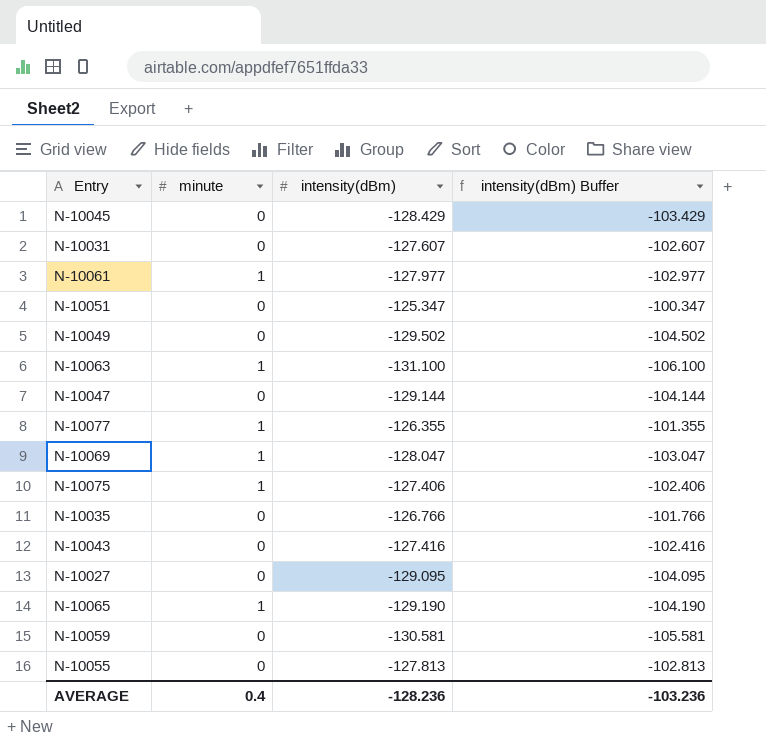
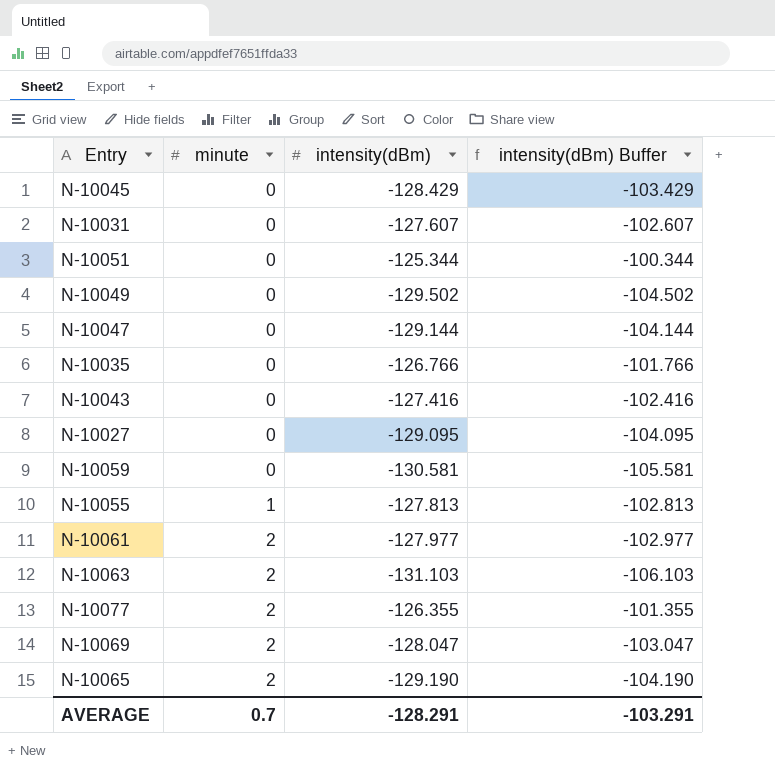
row order: none -> minute ascending
row N-10075: 1 | -127.406 | -102.406 -> none
N-10051 | intensity(dBm): -125.347 -> -125.344
N-10051 | intensity(dBm) Buffer: -100.347 -> -100.344
N-10055 | minute: 0 -> 1
N-10061 | minute: 1 -> 2
N-10063 | minute: 1 -> 2
N-10063 | intensity(dBm): -131.100 -> -131.103
N-10063 | intensity(dBm) Buffer: -106.100 -> -106.103
N-10077 | minute: 1 -> 2
N-10069 | minute: 1 -> 2
N-10065 | minute: 1 -> 2
AVERAGE | minute: 0.4 -> 0.7
AVERAGE | intensity(dBm): -128.236 -> -128.291
AVERAGE | intensity(dBm) Buffer: -103.236 -> -103.291

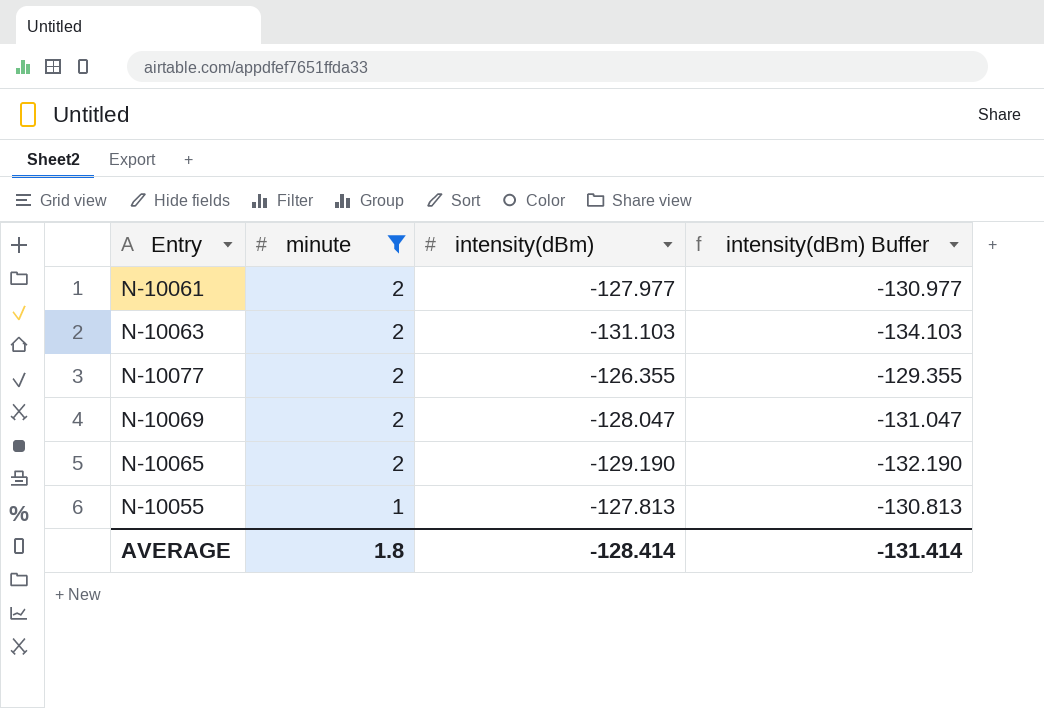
filter: none -> minute != 0
row order: minute ascending -> minute descending
column intensity(dBm) Buffer | formula: [intensity(dBm)] + 25 -> [intensity(dBm)] - 3
AVERAGE | minute: 0.7 -> 1.8
AVERAGE | intensity(dBm): -128.291 -> -128.414
AVERAGE | intensity(dBm) Buffer: -103.291 -> -131.414

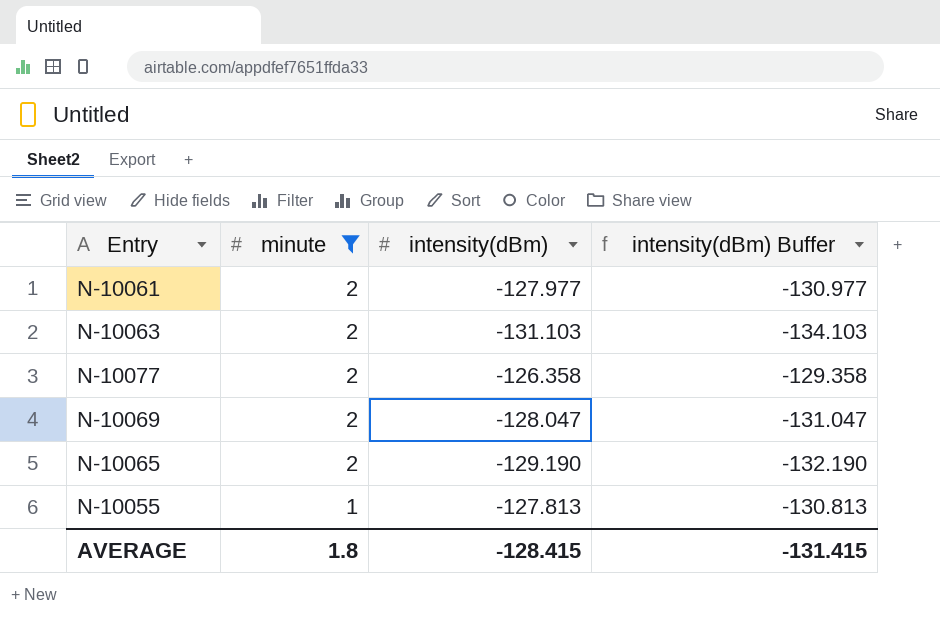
N-10077 | intensity(dBm): -126.355 -> -126.358
N-10077 | intensity(dBm) Buffer: -129.355 -> -129.358
AVERAGE | intensity(dBm): -128.414 -> -128.415
AVERAGE | intensity(dBm) Buffer: -131.414 -> -131.415

